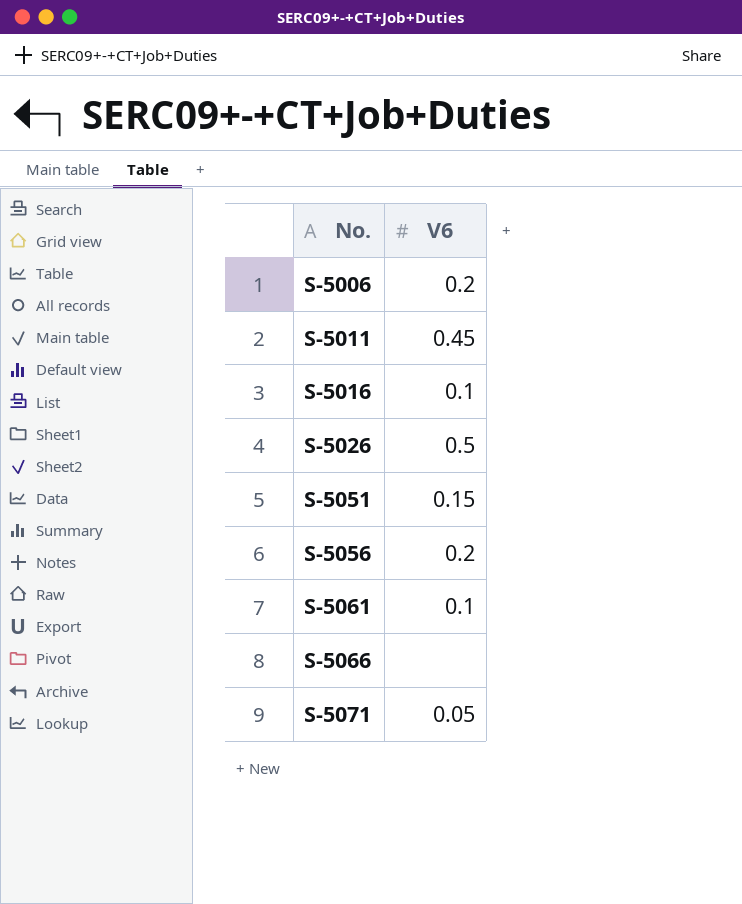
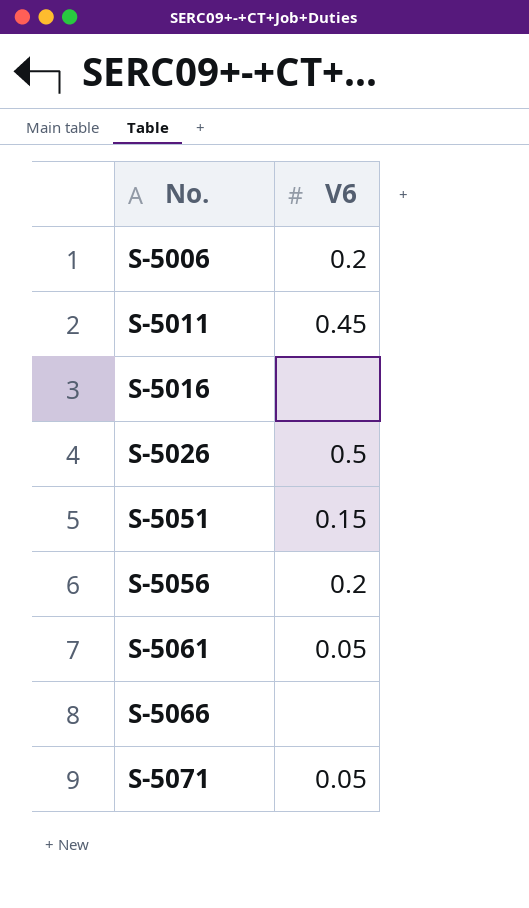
S-5016 | V6: 0.1 -> none
S-5061 | V6: 0.1 -> 0.05

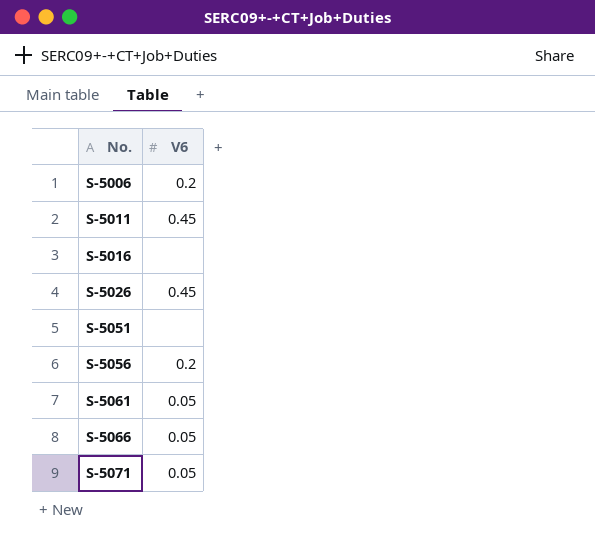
S-5026 | V6: 0.5 -> 0.45
S-5051 | V6: 0.15 -> none
S-5066 | V6: none -> 0.05

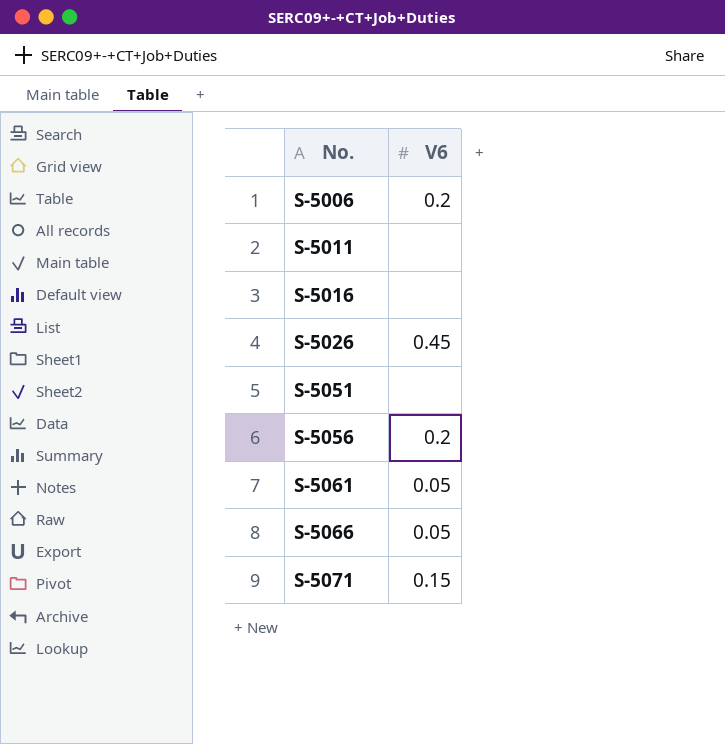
S-5011 | V6: 0.45 -> none
S-5071 | V6: 0.05 -> 0.15

